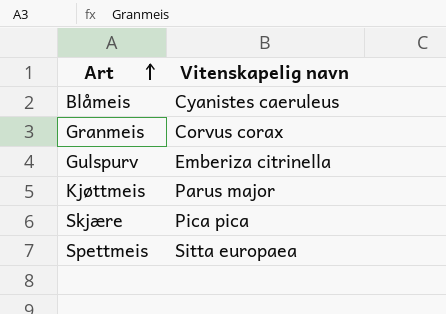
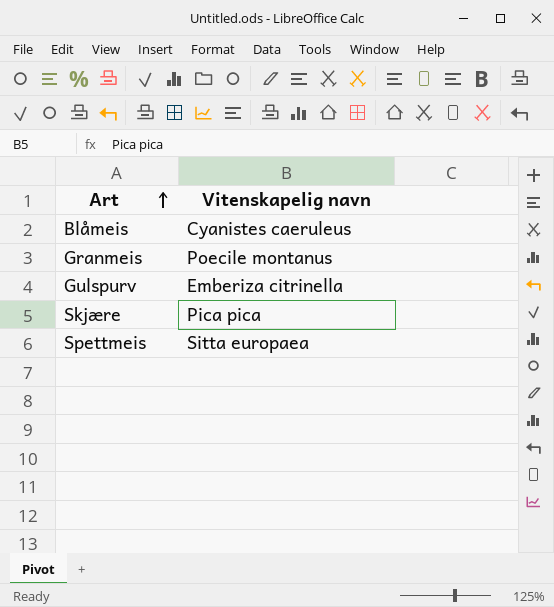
row Kjøttmeis: Parus major -> none
Granmeis | Vitenskapelig navn: Corvus corax -> Poecile montanus

